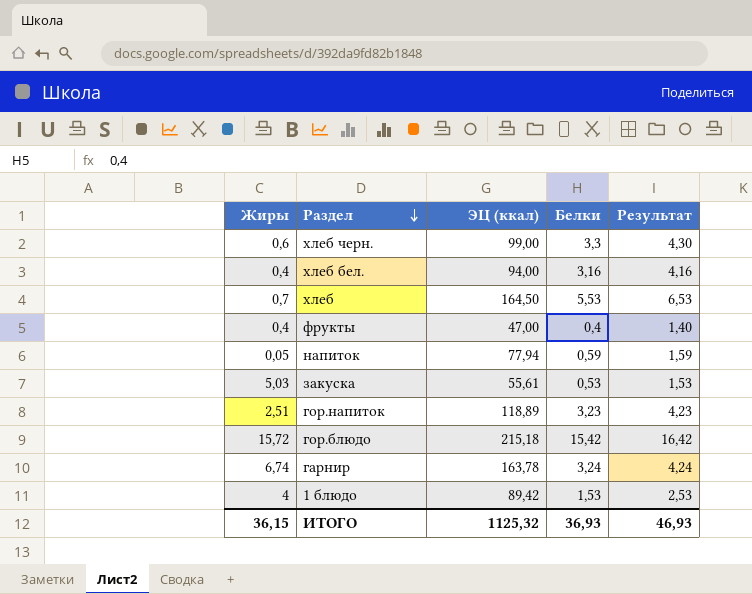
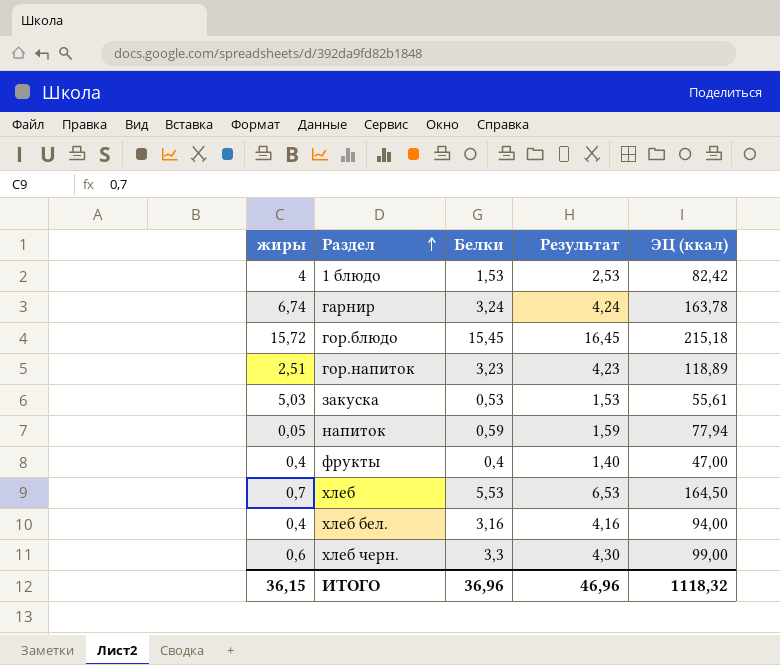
row order: Раздел descending -> Раздел ascending
column name: Жиры -> жиры
column ЭЦ (ккал) | position: 3 -> 5
1 блюдо | ЭЦ (ккал): 89,42 -> 82,42
гор.блюдо | Белки: 15,42 -> 15,45
гор.блюдо | Результат: 16,42 -> 16,45
ИТОГО | Белки: 36,93 -> 36,96
ИТОГО | Результат: 46,93 -> 46,96
ИТОГО | ЭЦ (ккал): 1125,32 -> 1118,32

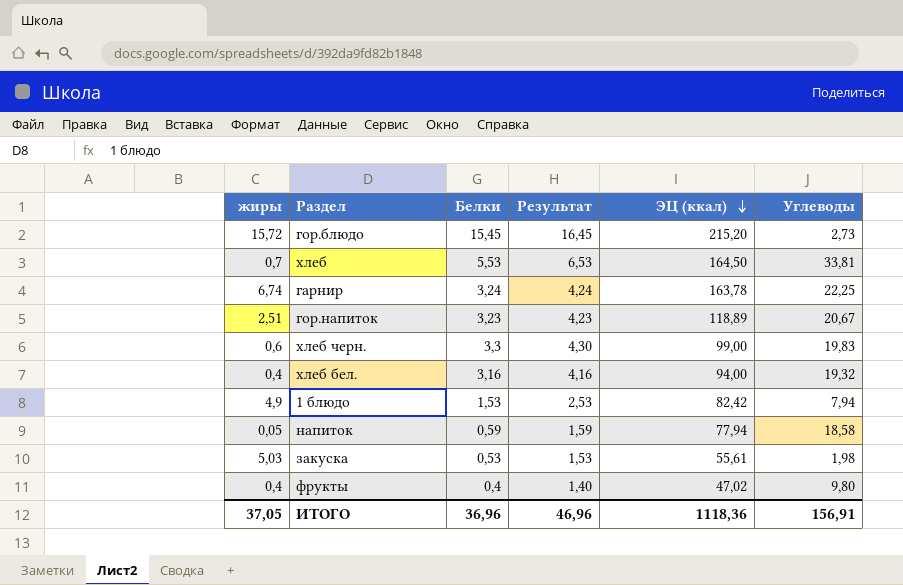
row order: Раздел ascending -> ЭЦ (ккал) descending
column Углеводы | position: none -> 6
гор.блюдо | ЭЦ (ккал): 215,18 -> 215,20
1 блюдо | жиры: 4 -> 4,9
фрукты | ЭЦ (ккал): 47,00 -> 47,02
ИТОГО | жиры: 36,15 -> 37,05
ИТОГО | ЭЦ (ккал): 1118,32 -> 1118,36

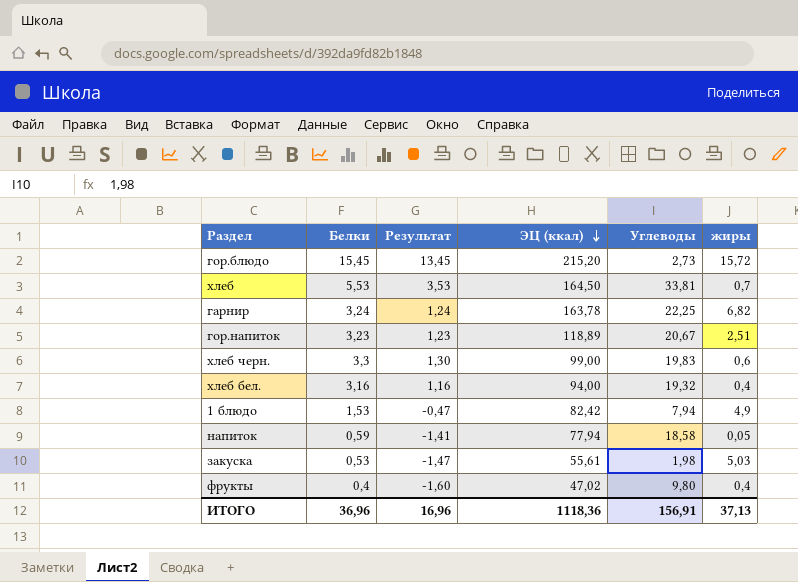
column Результат | formula: [Белки] + 1 -> [Белки] - 2
column жиры | position: 1 -> 6
гарнир | жиры: 6,74 -> 6,82
ИТОГО | Результат: 46,96 -> 16,96
ИТОГО | жиры: 37,05 -> 37,13

